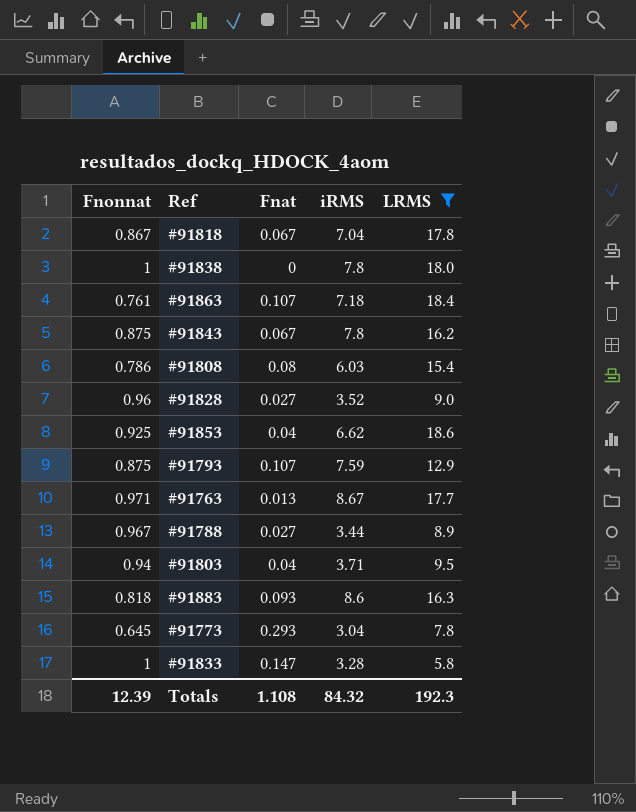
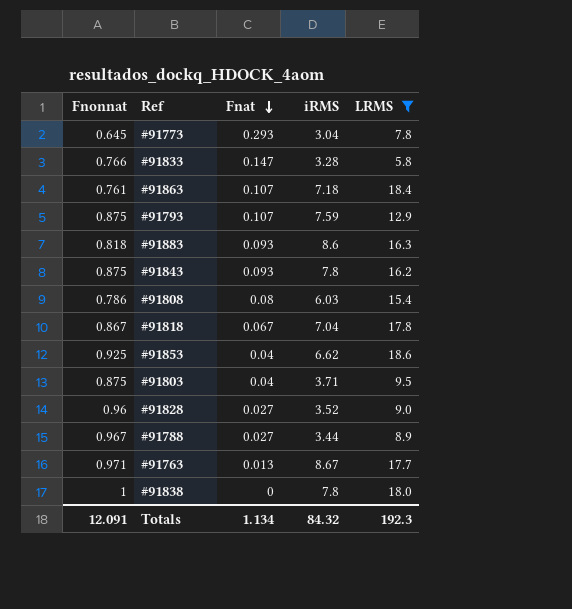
row order: none -> Fnat descending
#91833 | Fnonnat: 1 -> 0.766
#91843 | Fnat: 0.067 -> 0.093
#91803 | Fnonnat: 0.94 -> 0.875
Totals | Fnonnat: 12.39 -> 12.091
Totals | Fnat: 1.108 -> 1.134

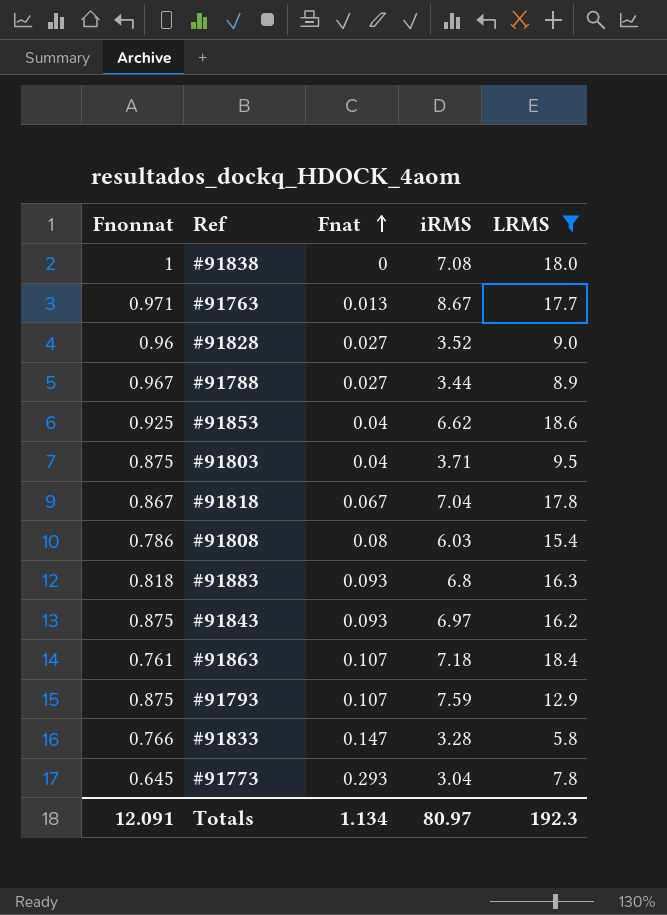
row order: Fnat descending -> Fnat ascending
#91838 | iRMS: 7.8 -> 7.08
#91883 | iRMS: 8.6 -> 6.8
#91843 | iRMS: 7.8 -> 6.97
Totals | iRMS: 84.32 -> 80.97

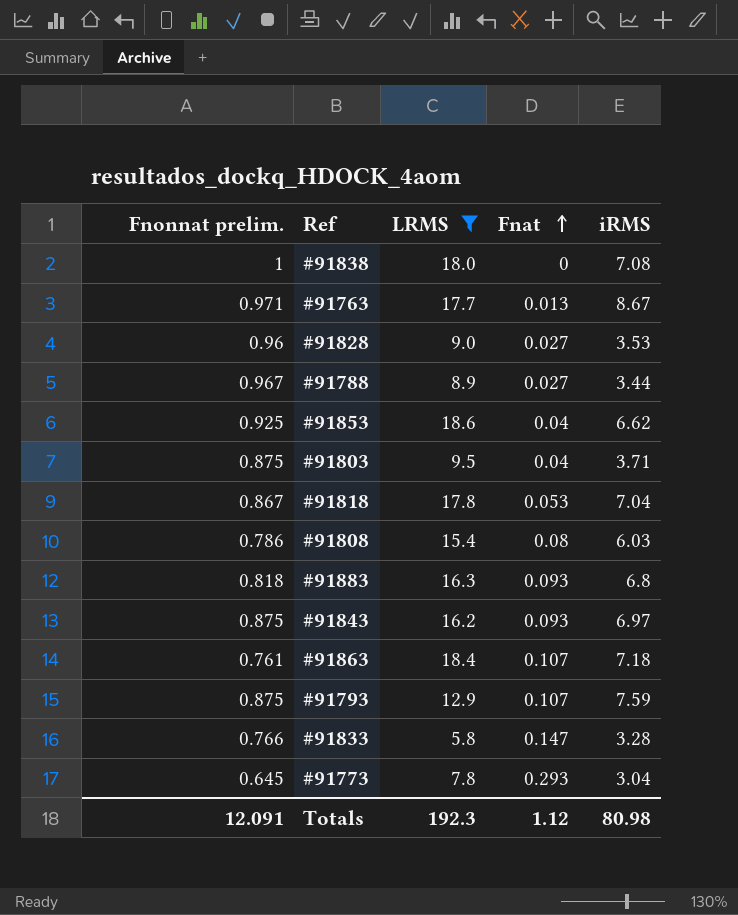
column name: Fnonnat -> Fnonnat prelim.
column LRMS | position: 5 -> 3
#91828 | iRMS: 3.52 -> 3.53
#91818 | Fnat: 0.067 -> 0.053
Totals | Fnat: 1.134 -> 1.12
Totals | iRMS: 80.97 -> 80.98

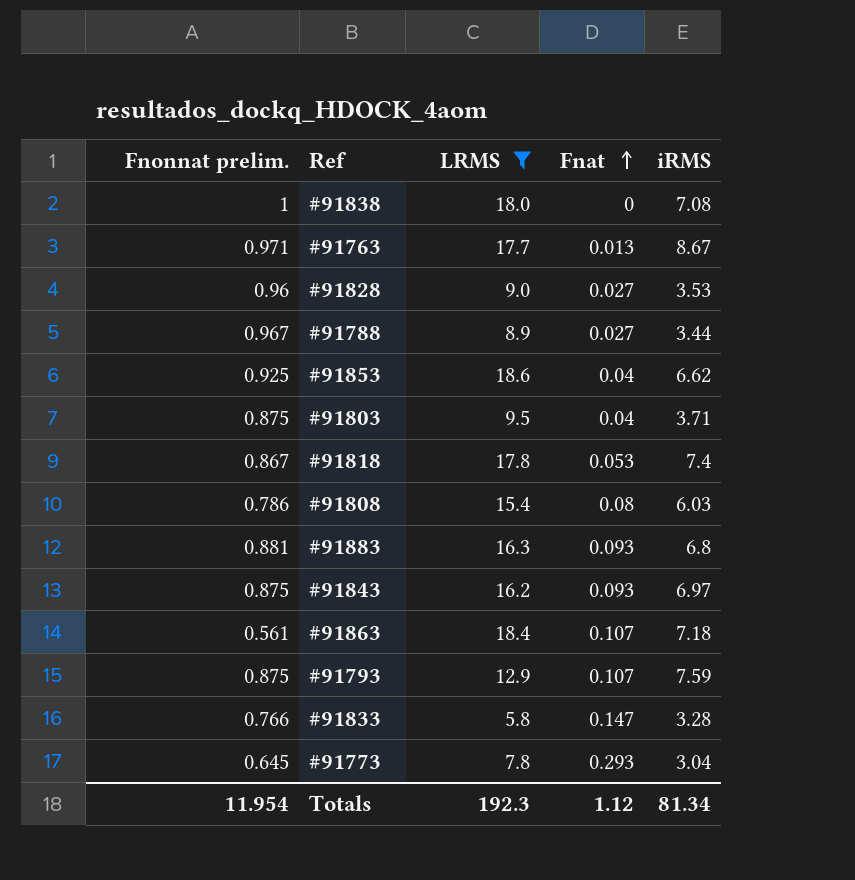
#91818 | iRMS: 7.04 -> 7.4
#91883 | Fnonnat prelim.: 0.818 -> 0.881
#91863 | Fnonnat prelim.: 0.761 -> 0.561
Totals | Fnonnat prelim.: 12.091 -> 11.954
Totals | iRMS: 80.98 -> 81.34

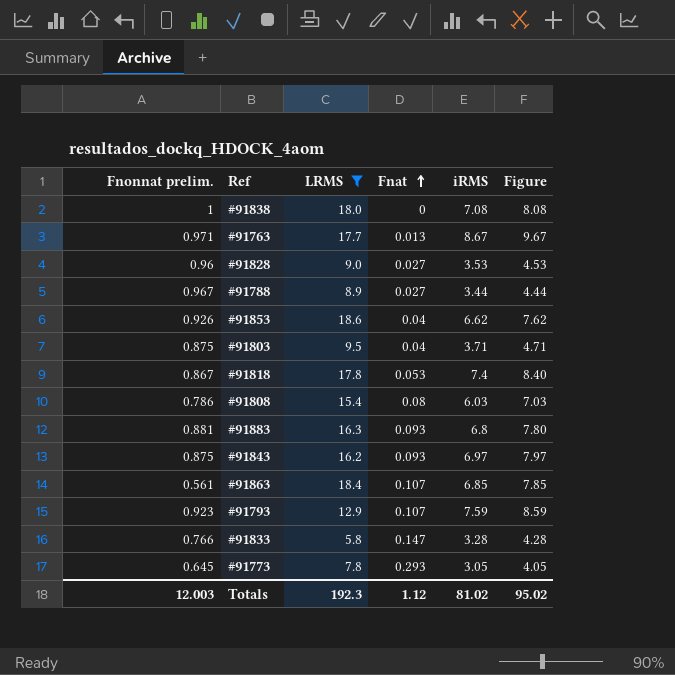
column Figure | formula: none -> [iRMS] + 1
#91853 | Fnonnat prelim.: 0.925 -> 0.926
#91863 | iRMS: 7.18 -> 6.85
#91793 | Fnonnat prelim.: 0.875 -> 0.923
#91773 | iRMS: 3.04 -> 3.05
Totals | Fnonnat prelim.: 11.954 -> 12.003
Totals | iRMS: 81.34 -> 81.02

